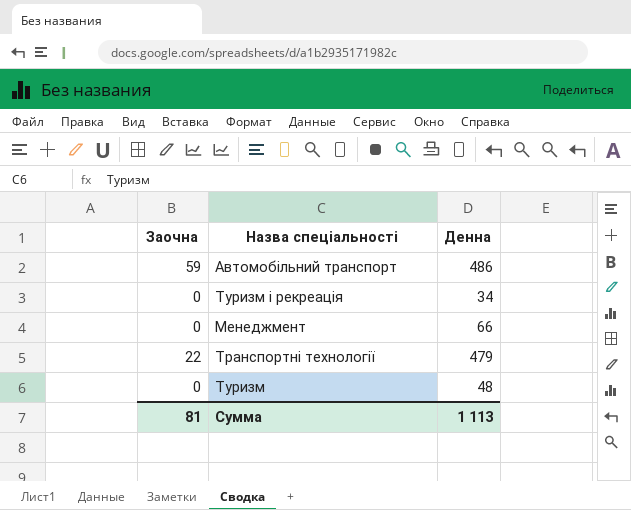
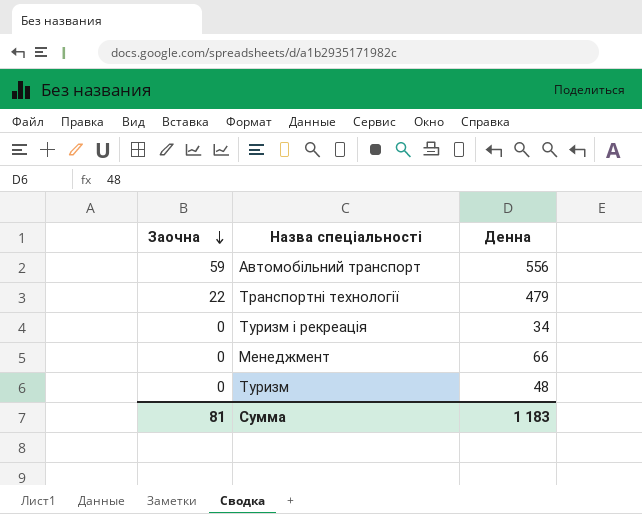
row order: none -> Заочна descending
Автомобільний транспорт | Денна: 486 -> 556
Сумма | Денна: 1 113 -> 1 183

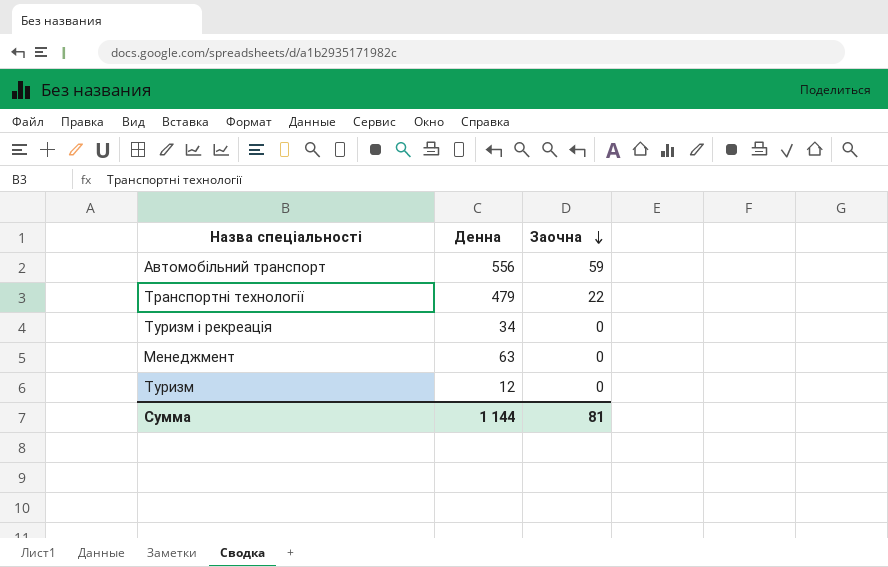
column Заочна | position: 1 -> 3
Менеджмент | Денна: 66 -> 63
Туризм | Денна: 48 -> 12
Сумма | Денна: 1 183 -> 1 144

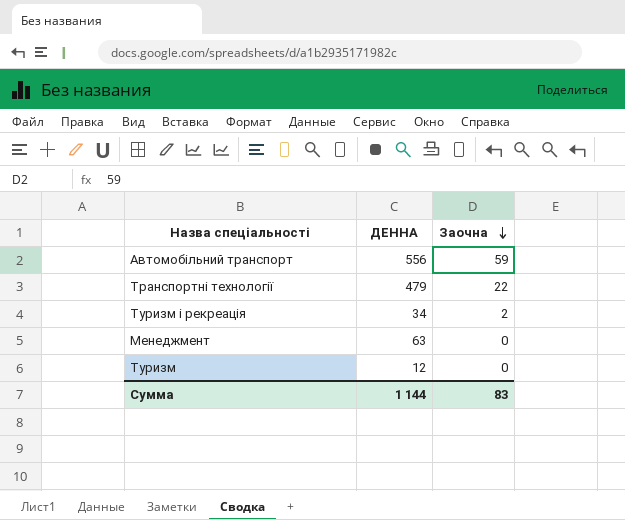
column name: Денна -> ДЕННА
Туризм і рекреація | Заочна: 0 -> 2
Сумма | Заочна: 81 -> 83

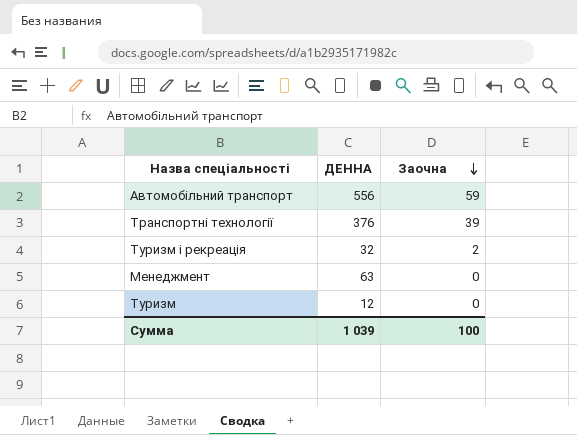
Транспортні технології | ДЕННА: 479 -> 376
Транспортні технології | Заочна: 22 -> 39
Туризм і рекреація | ДЕННА: 34 -> 32
Сумма | ДЕННА: 1 144 -> 1 039
Сумма | Заочна: 83 -> 100

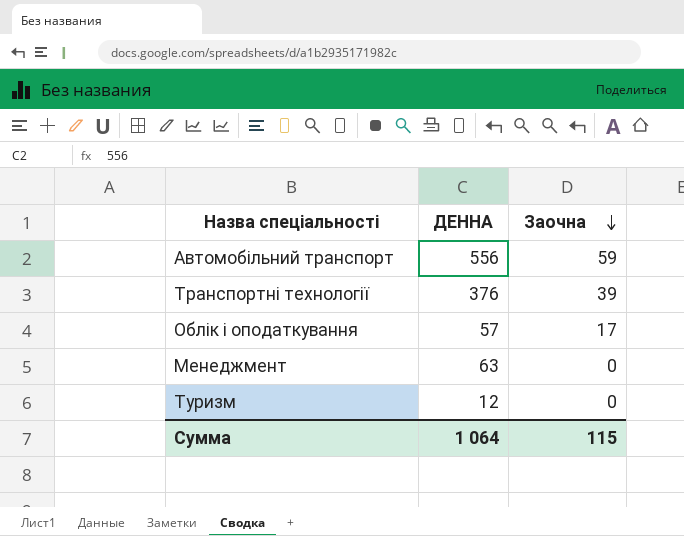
row Туризм і рекреація: 32 | 2 -> none
row Облік і оподаткування: none -> 57 | 17
Сумма | ДЕННА: 1 039 -> 1 064
Сумма | Заочна: 100 -> 115

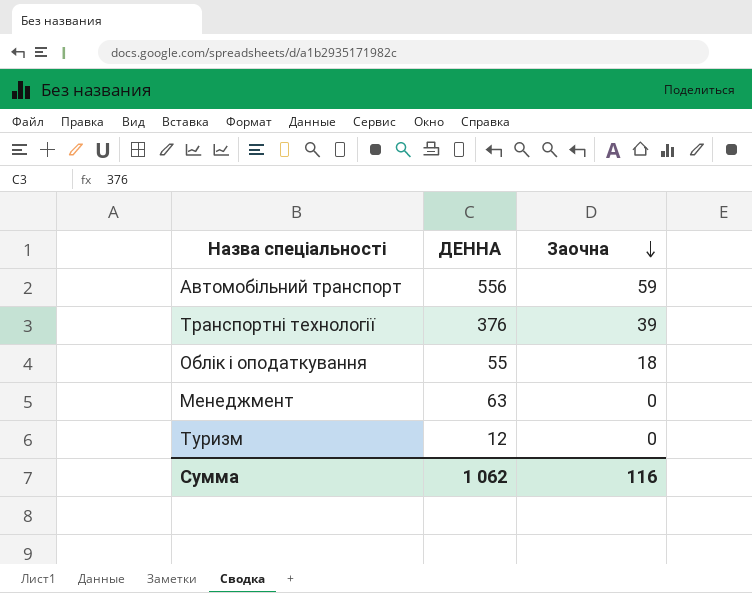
Облік і оподаткування | ДЕННА: 57 -> 55
Облік і оподаткування | Заочна: 17 -> 18
Сумма | ДЕННА: 1 064 -> 1 062
Сумма | Заочна: 115 -> 116

